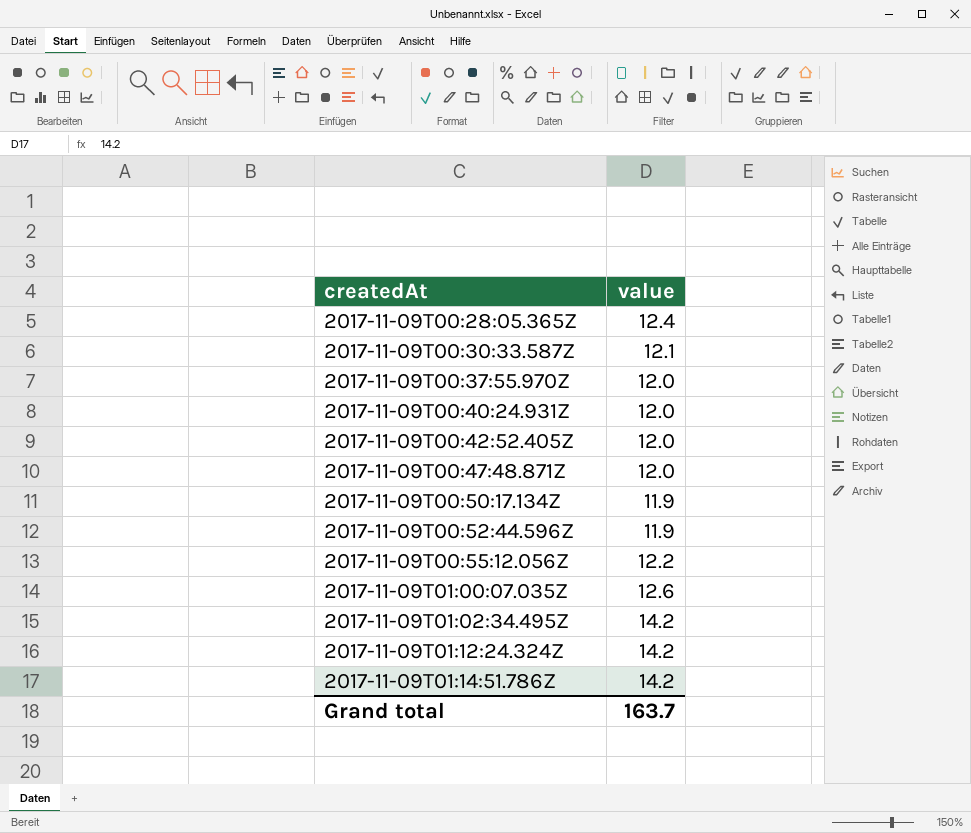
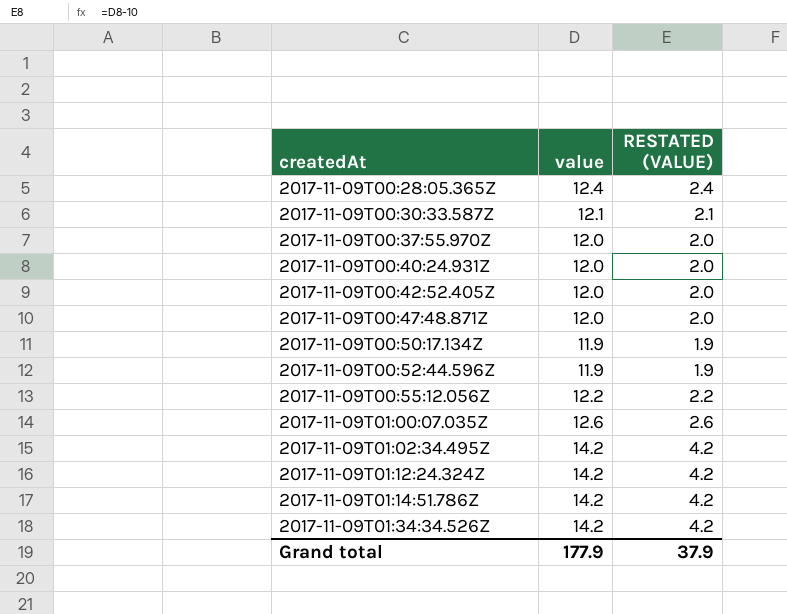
column RESTATED (VALUE) | formula: none -> [value] - 10
row 2017-11-09T01:34:34.526Z: none -> 14.2 | 4.2
Grand total | value: 163.7 -> 177.9

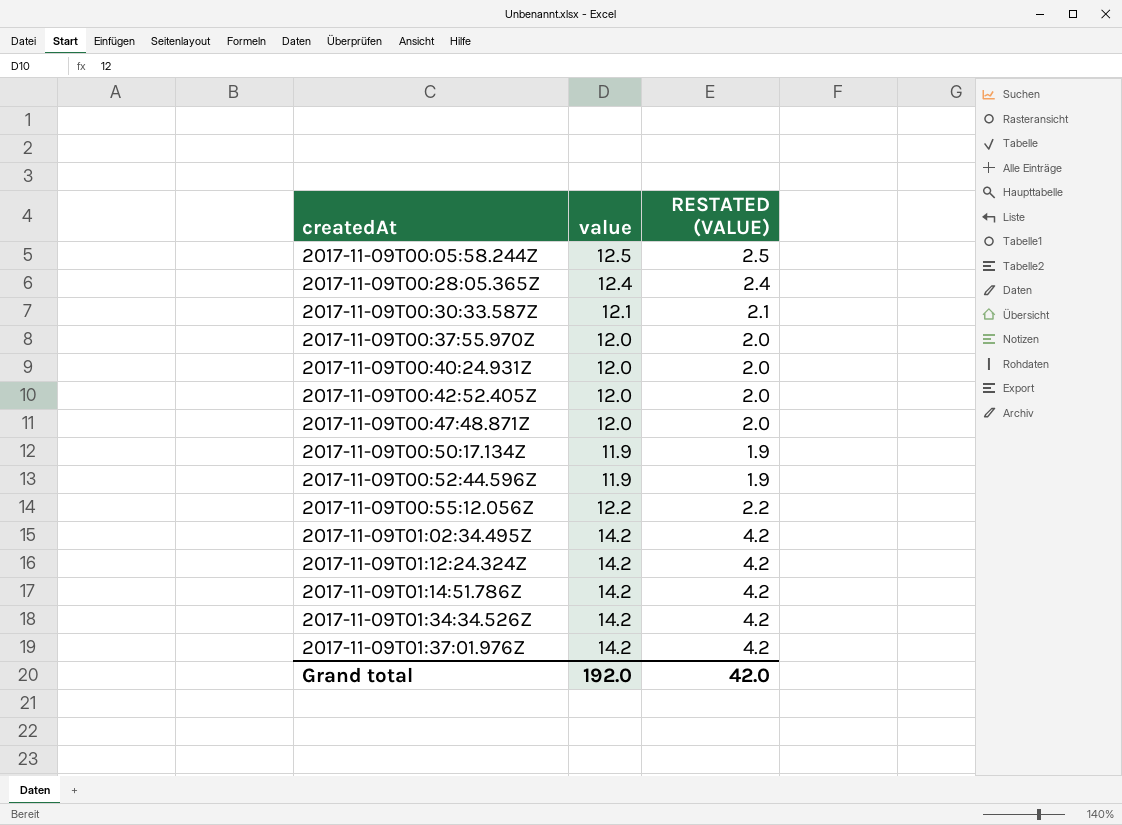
row 2017-11-09T01:00:07.035Z: 12.6 | 2.6 -> none
row 2017-11-09T00:05:58.244Z: none -> 12.5 | 2.5
row 2017-11-09T01:37:01.976Z: none -> 14.2 | 4.2
Grand total | value: 177.9 -> 192.0
Grand total | RESTATED (VALUE): 37.9 -> 42.0

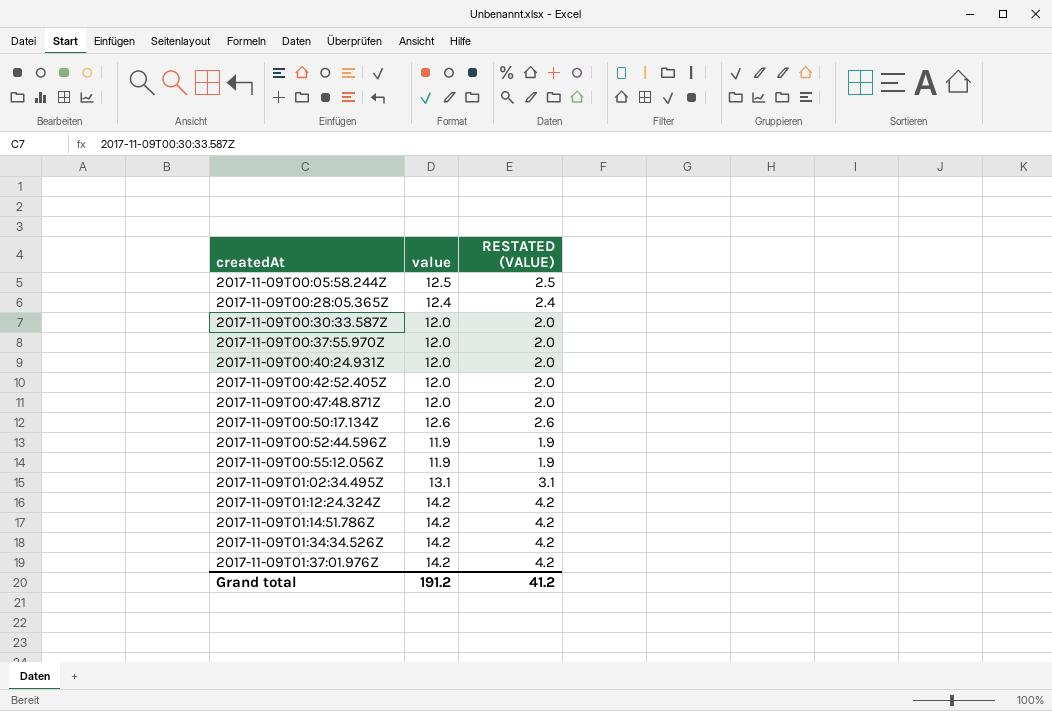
2017-11-09T00:30:33.587Z | value: 12.1 -> 12.0
2017-11-09T00:30:33.587Z | RESTATED (VALUE): 2.1 -> 2.0
2017-11-09T00:50:17.134Z | value: 11.9 -> 12.6
2017-11-09T00:50:17.134Z | RESTATED (VALUE): 1.9 -> 2.6
2017-11-09T00:55:12.056Z | value: 12.2 -> 11.9
2017-11-09T00:55:12.056Z | RESTATED (VALUE): 2.2 -> 1.9
2017-11-09T01:02:34.495Z | value: 14.2 -> 13.1
2017-11-09T01:02:34.495Z | RESTATED (VALUE): 4.2 -> 3.1
Grand total | value: 192.0 -> 191.2
Grand total | RESTATED (VALUE): 42.0 -> 41.2

